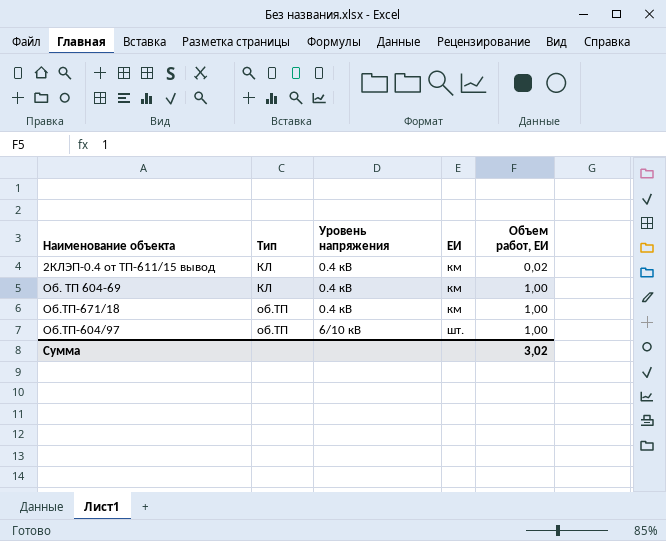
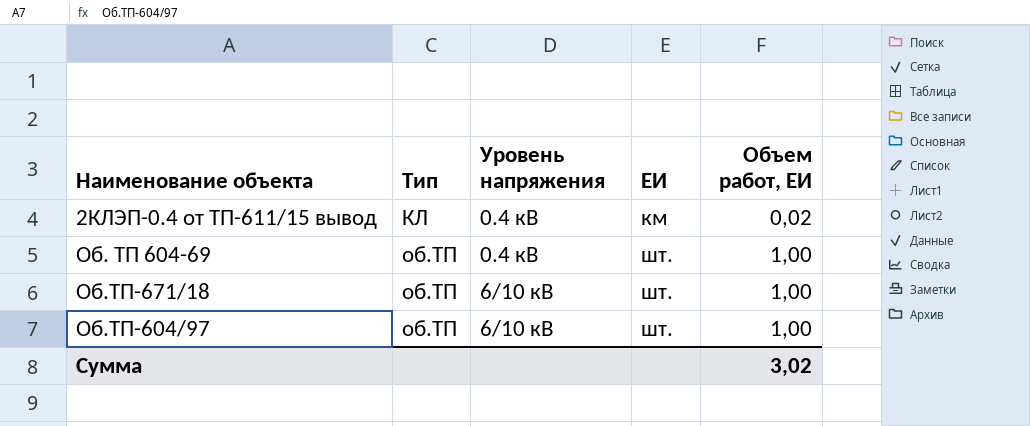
Об. ТП 604-69 | Тип: КЛ -> об.ТП
Об. ТП 604-69 | ЕИ: км -> шт.
Об.ТП-671/18 | Уровень напряжения: 0.4 кВ -> 6/10 кВ
Об.ТП-671/18 | ЕИ: км -> шт.

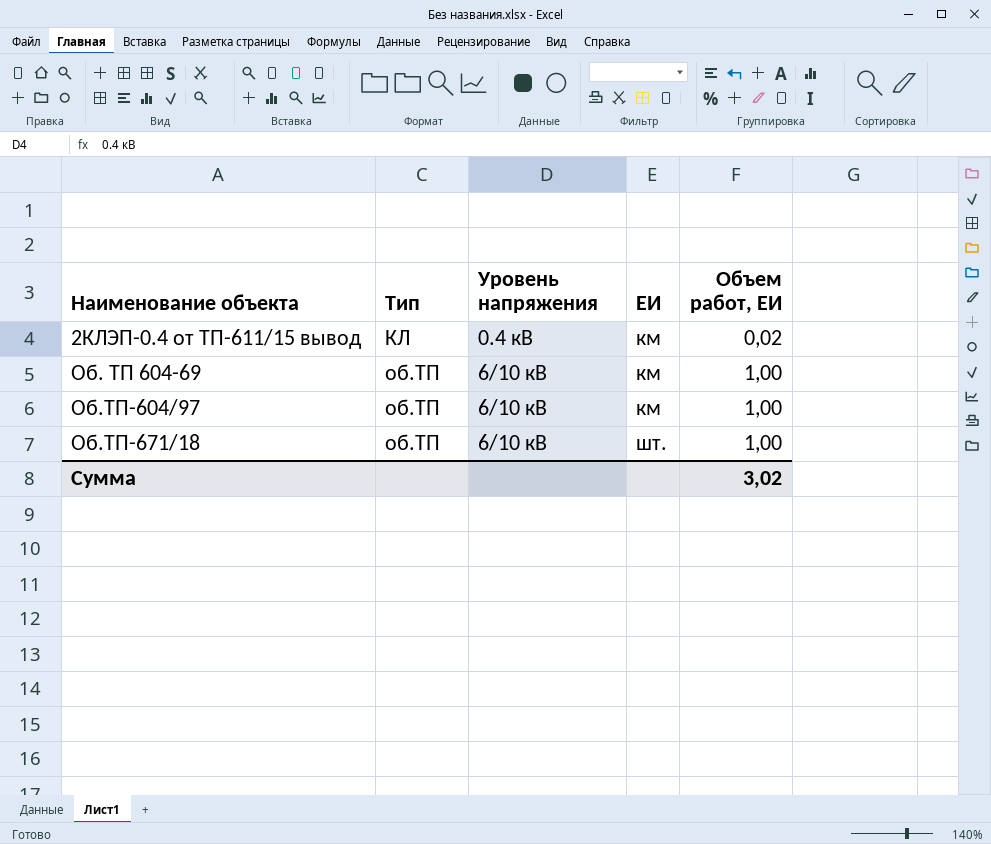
row order: Тип ascending -> Наименование объекта ascending
Об. ТП 604-69 | Уровень напряжения: 0.4 кВ -> 6/10 кВ
Об. ТП 604-69 | ЕИ: шт. -> км
Об.ТП-604/97 | ЕИ: шт. -> км

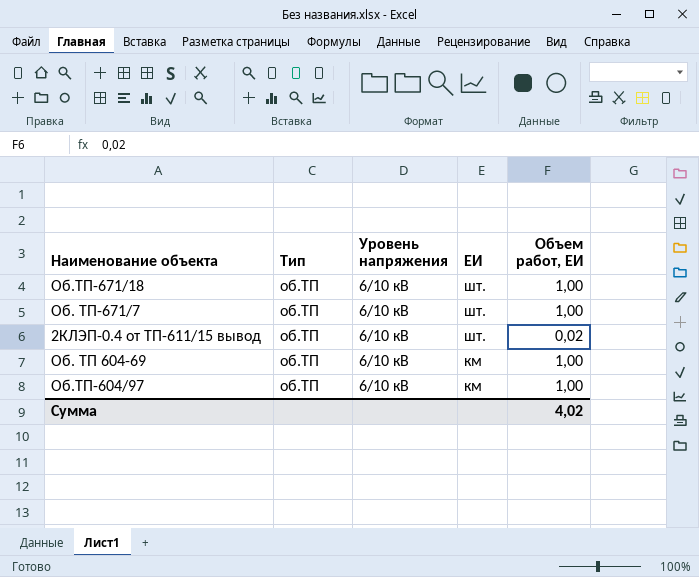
row order: Наименование объекта ascending -> ЕИ descending
row Об. ТП-671/7: none -> об.ТП | 6/10 кВ | шт. | 1,00
2КЛЭП-0.4 от ТП-611/15 вывод | Тип: КЛ -> об.ТП
2КЛЭП-0.4 от ТП-611/15 вывод | Уровень напряжения: 0.4 кВ -> 6/10 кВ
2КЛЭП-0.4 от ТП-611/15 вывод | ЕИ: км -> шт.
Сумма | Объем работ, ЕИ: 3,02 -> 4,02

